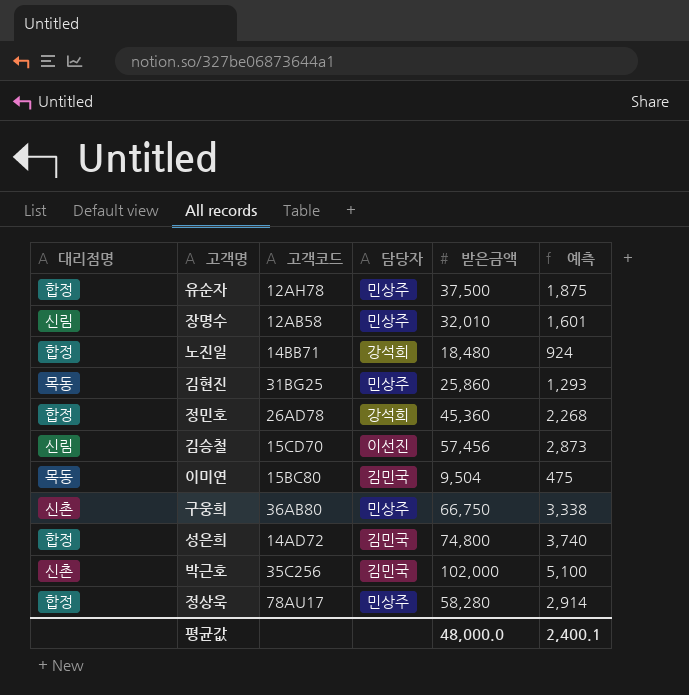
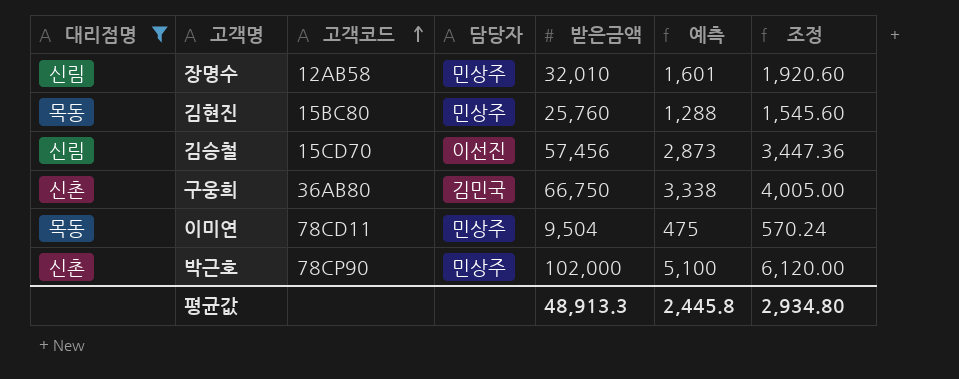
filter: none -> 대리점명 != 합정
row order: none -> 고객코드 ascending
column 조정 | formula: none -> [받은금액] * 0.06
김현진 | 고객코드: 31BG25 -> 15BC80
김현진 | 받은금액: 25,860 -> 25,760
김현진 | 예측: 1,293 -> 1,288
구웅희 | 담당자: 민상주 -> 김민국
이미연 | 고객코드: 15BC80 -> 78CD11
이미연 | 담당자: 김민국 -> 민상주
박근호 | 고객코드: 35C256 -> 78CP90
박근호 | 담당자: 김민국 -> 민상주
평균값 | 받은금액: 48,000.0 -> 48,913.3
평균값 | 예측: 2,400.1 -> 2,445.8

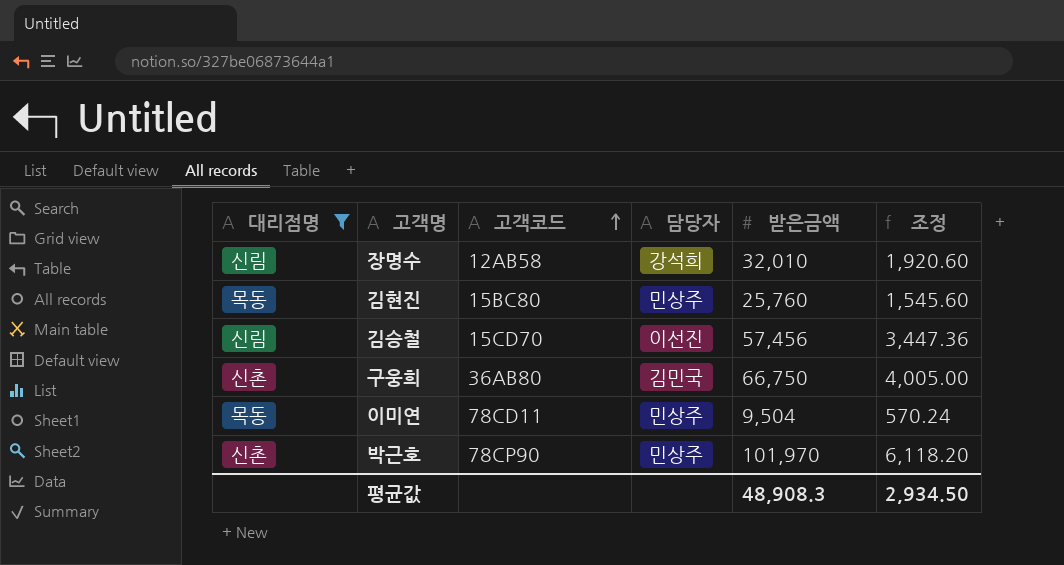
column 예측 | formula: [받은금액] * 0.05 -> none
장명수 | 담당자: 민상주 -> 강석희
박근호 | 받은금액: 102,000 -> 101,970
박근호 | 조정: 6,120.00 -> 6,118.20
평균값 | 받은금액: 48,913.3 -> 48,908.3
평균값 | 조정: 2,934.80 -> 2,934.50

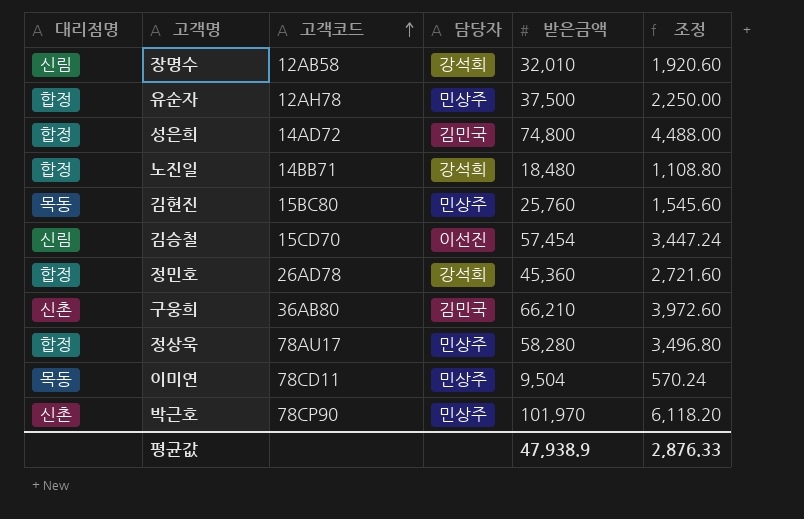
filter: 대리점명 != 합정 -> none
김승철 | 받은금액: 57,456 -> 57,454
김승철 | 조정: 3,447.36 -> 3,447.24
구웅희 | 받은금액: 66,750 -> 66,210
구웅희 | 조정: 4,005.00 -> 3,972.60
평균값 | 받은금액: 48,908.3 -> 47,938.9
평균값 | 조정: 2,934.50 -> 2,876.33

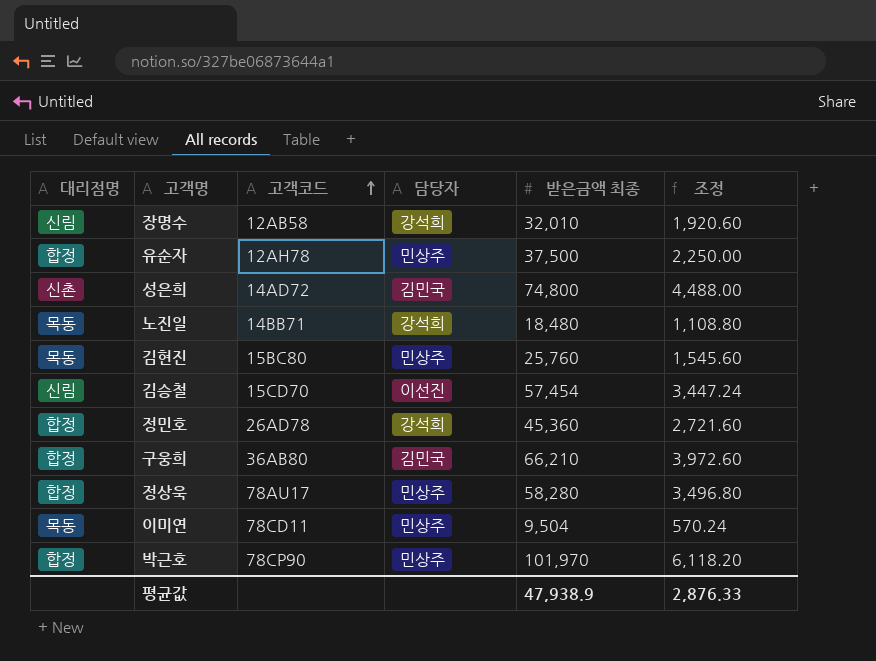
column name: 받은금액 -> 받은금액 최종
성은희 | 대리점명: 합정 -> 신촌
노진일 | 대리점명: 합정 -> 목동
구웅희 | 대리점명: 신촌 -> 합정
박근호 | 대리점명: 신촌 -> 합정

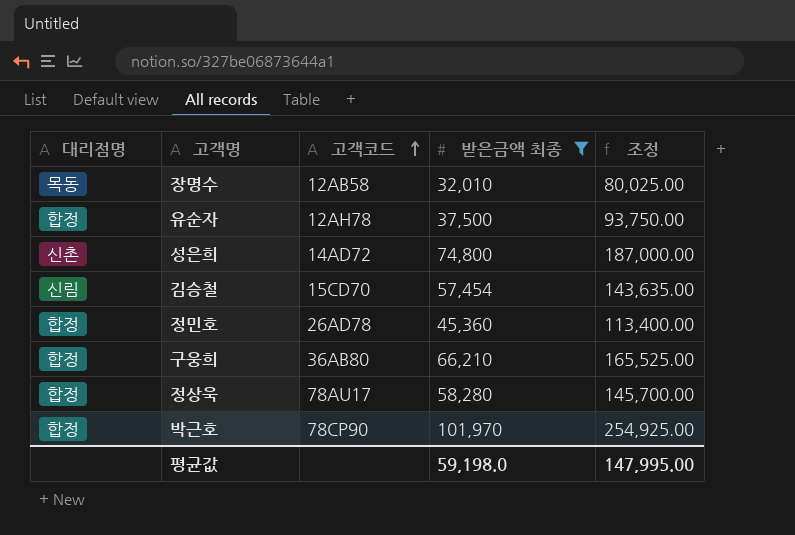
filter: none -> 받은금액 최종 >= 32,010
column 담당자 | position: 4 -> none
column 조정 | formula: [받은금액 최종] * 0.06 -> [받은금액 최종] * 2.5
장명수 | 대리점명: 신림 -> 목동
평균값 | 받은금액 최종: 47,938.9 -> 59,198.0
평균값 | 조정: 2,876.33 -> 147,995.00

